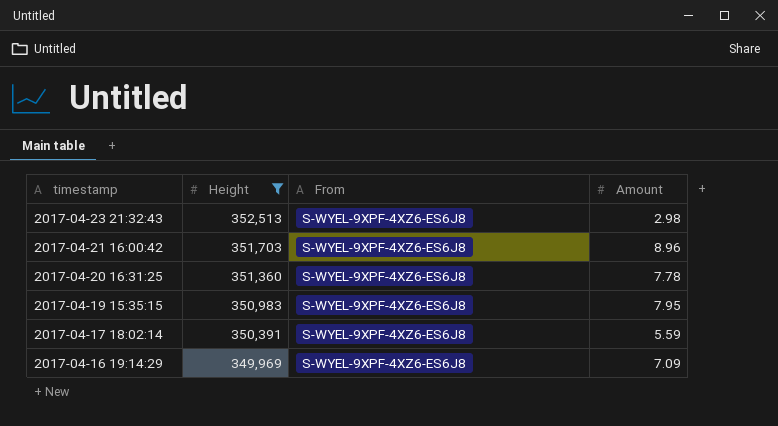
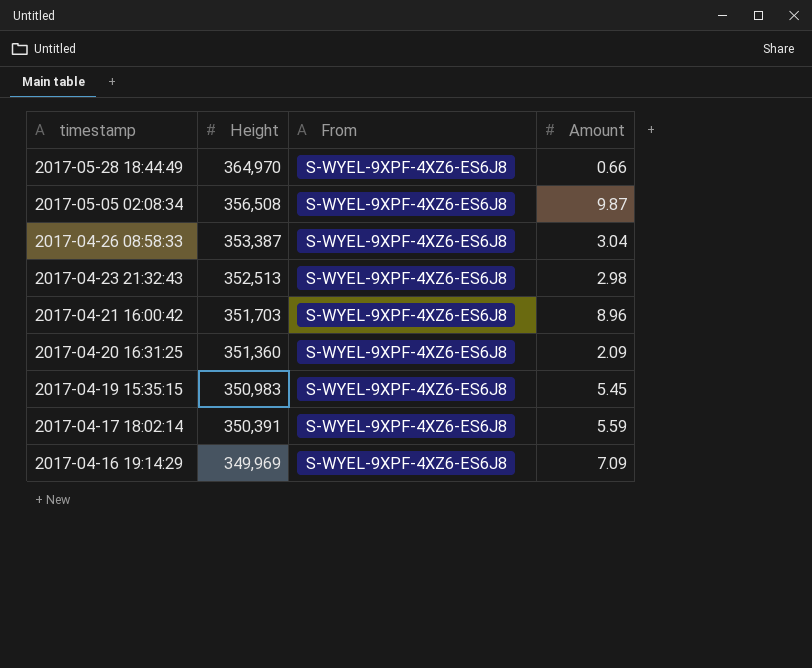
filter: Height <= 352,513 -> none
2017-04-20 16:31:25 | Amount: 7.78 -> 2.09
2017-04-19 15:35:15 | Amount: 7.95 -> 5.45

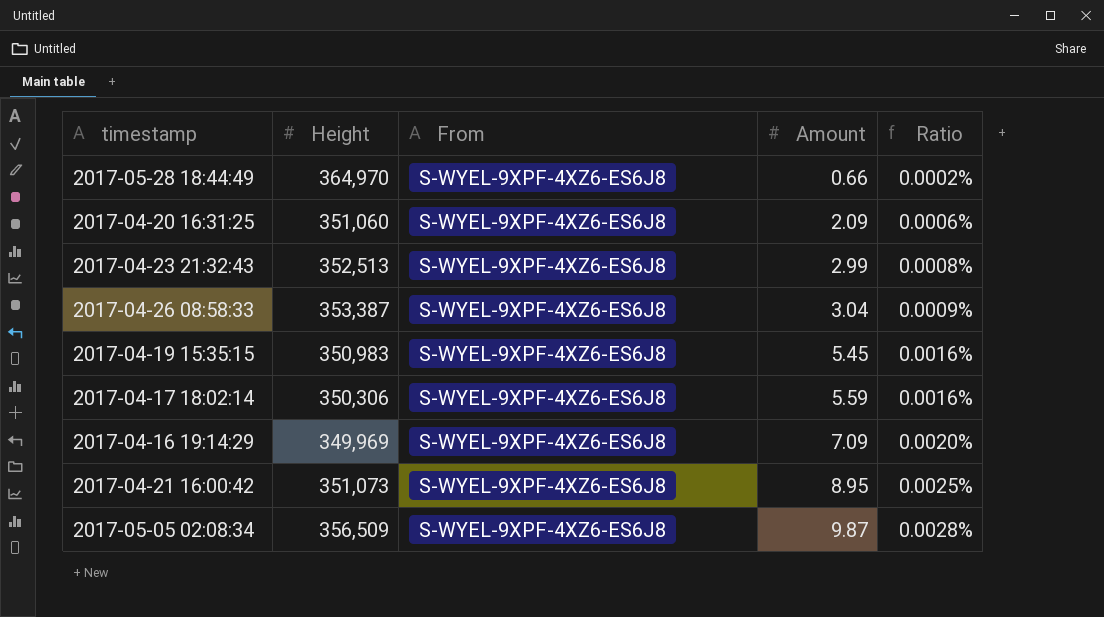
row order: timestamp descending -> Amount ascending
column Ratio | formula: none -> [Amount] / [Height]
2017-04-20 16:31:25 | Height: 351,360 -> 351,060
2017-04-23 21:32:43 | Amount: 2.98 -> 2.99
2017-04-17 18:02:14 | Height: 350,391 -> 350,306
2017-04-21 16:00:42 | Height: 351,703 -> 351,073
2017-04-21 16:00:42 | Amount: 8.96 -> 8.95
2017-05-05 02:08:34 | Height: 356,508 -> 356,509

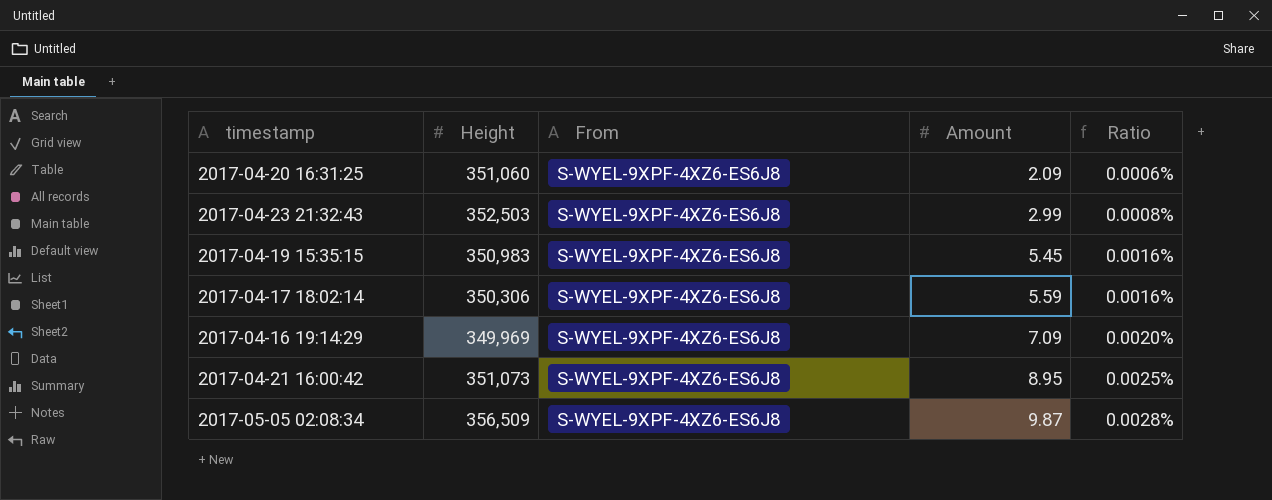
row 2017-05-28 18:44:49: 364,970 | S-WYEL-9XPF-4XZ6-ES6J8 | 0.66 | 0.0002% -> none
row 2017-04-26 08:58:33: 353,387 | S-WYEL-9XPF-4XZ6-ES6J8 | 3.04 | 0.0009% -> none
2017-04-23 21:32:43 | Height: 352,513 -> 352,503

